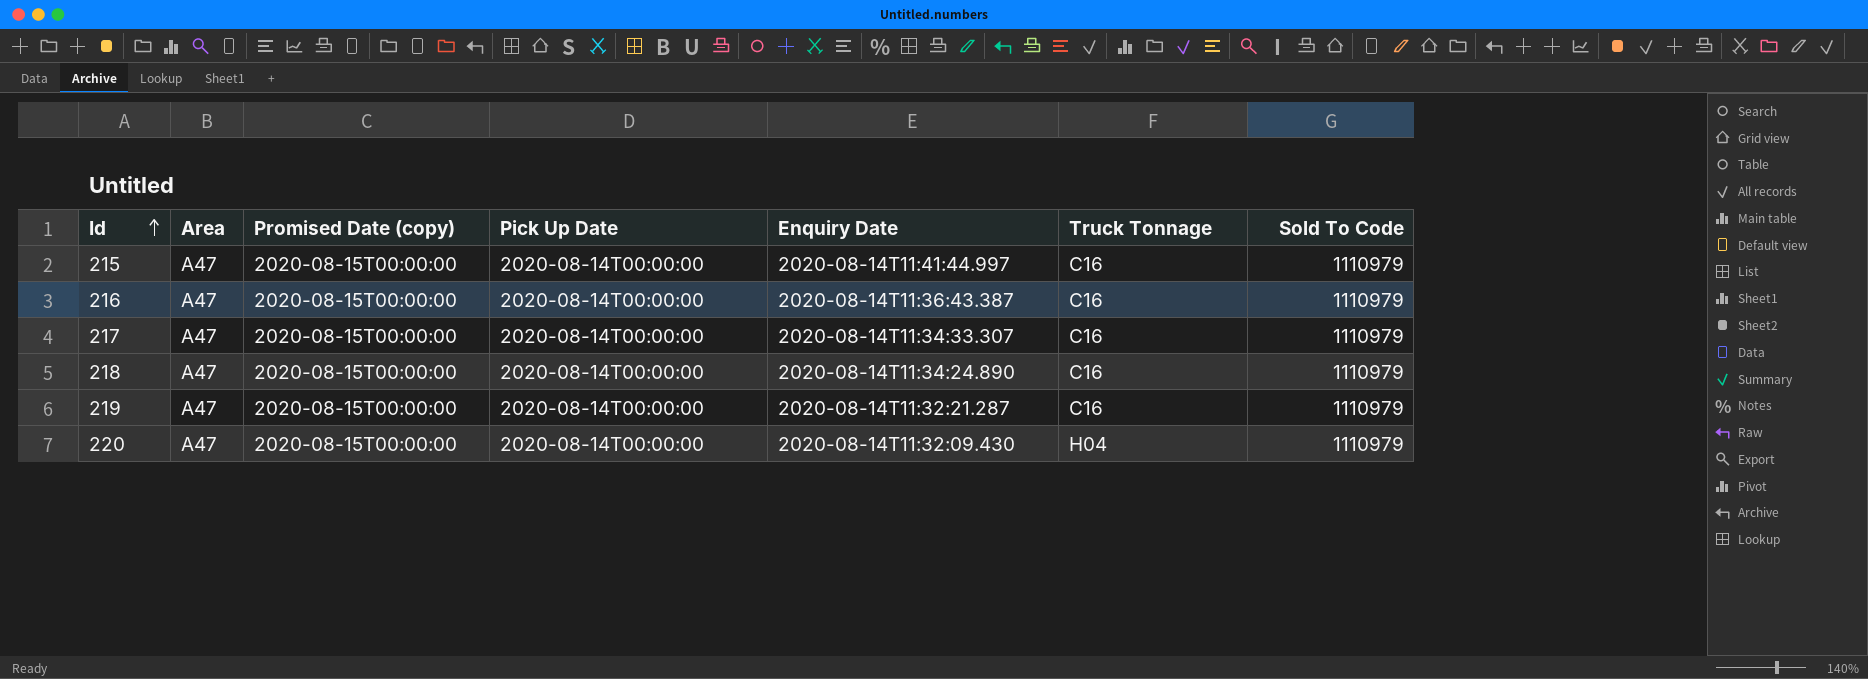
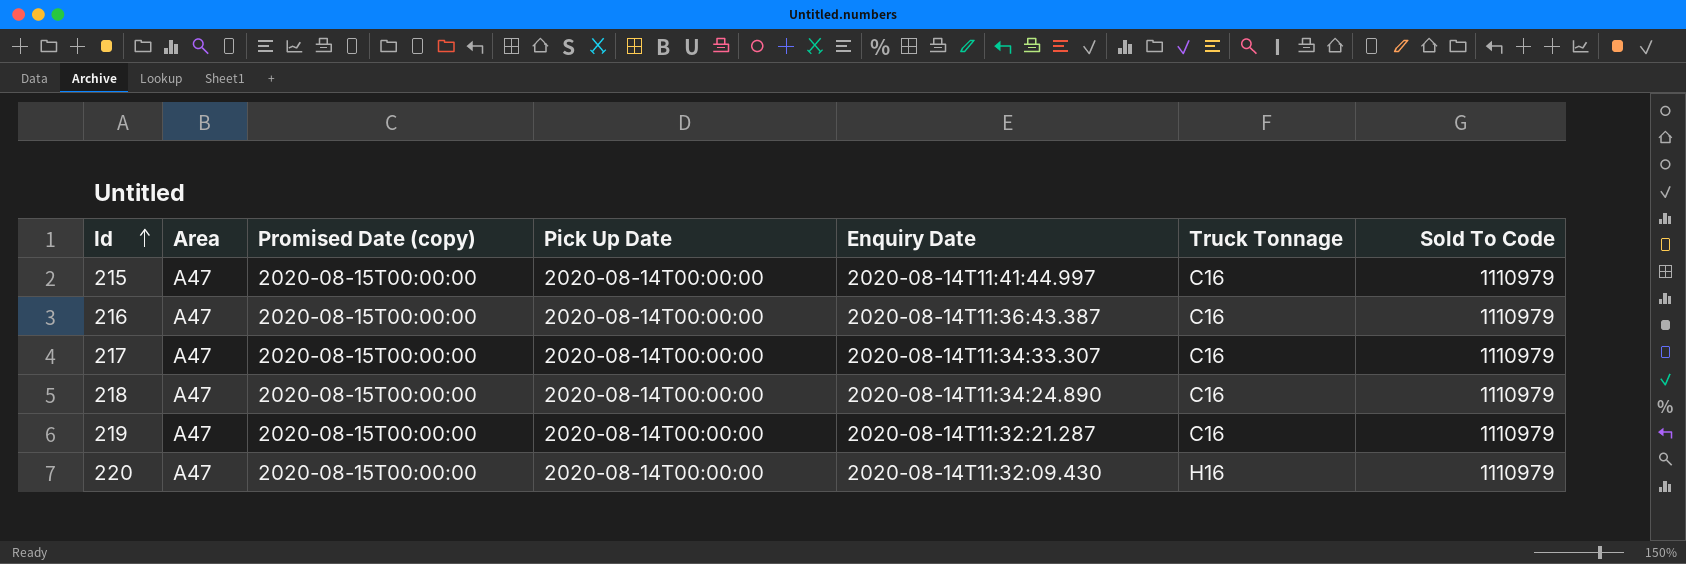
220 | Truck Tonnage: H04 -> H16

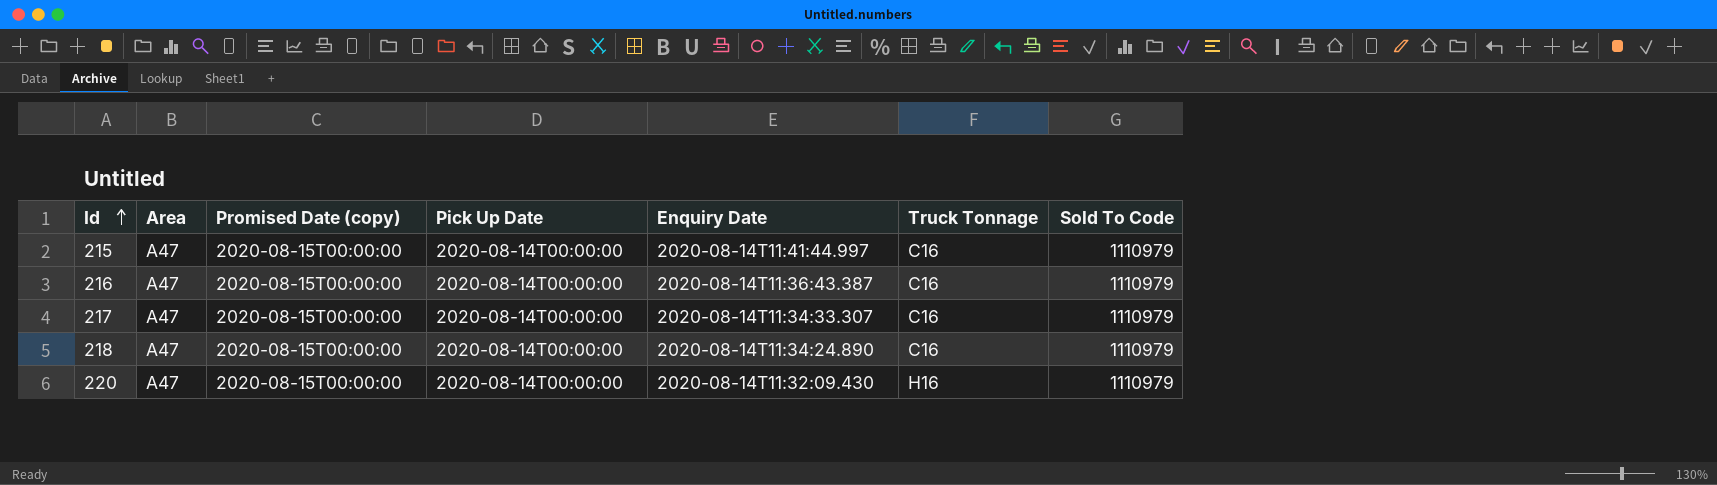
row 219: A47 | 2020-08-15T00:00:00 | 2020-08-14T00:00:00 | 2020-08-14T11:32:21.287 | C16 | 1110979 -> none

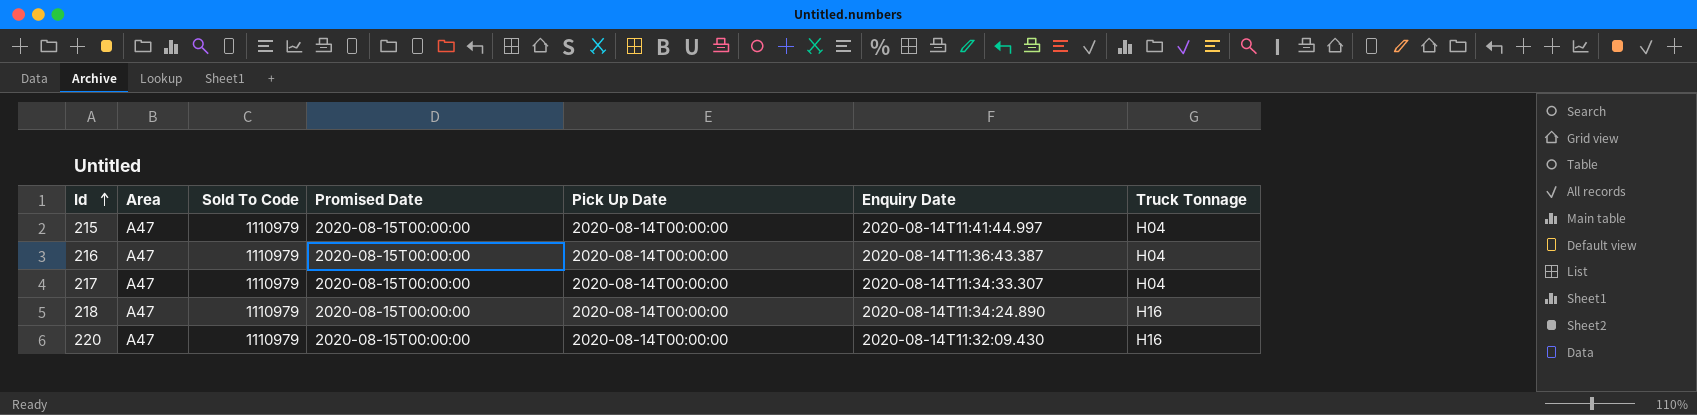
column Sold To Code | position: 7 -> 3
column name: Promised Date (copy) -> Promised Date
215 | Truck Tonnage: C16 -> H04
216 | Truck Tonnage: C16 -> H04
217 | Truck Tonnage: C16 -> H04
218 | Truck Tonnage: C16 -> H16

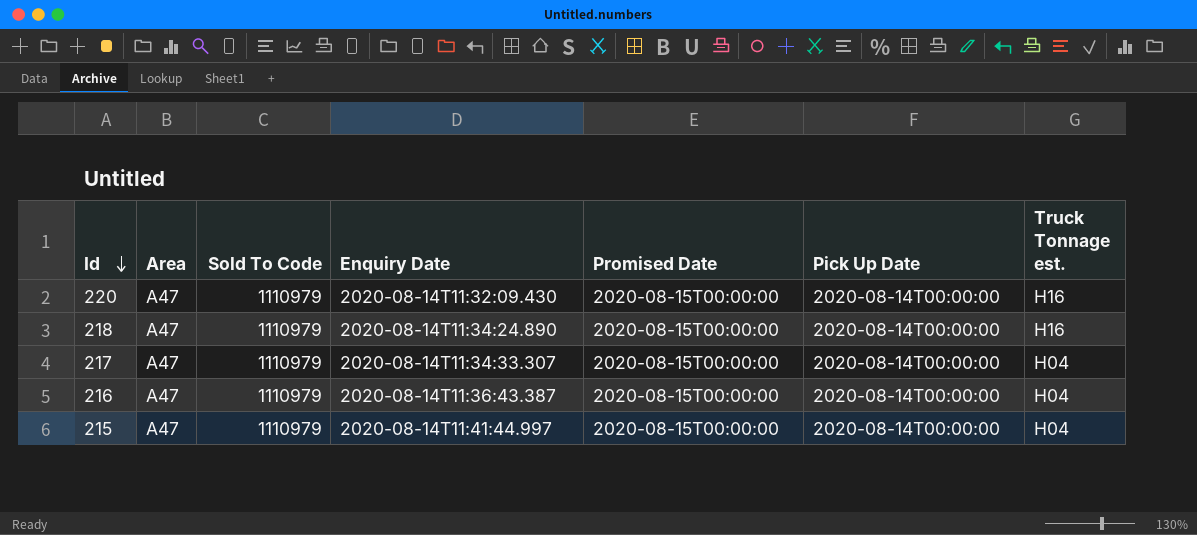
row order: Id ascending -> Id descending
column Enquiry Date | position: 6 -> 4
column name: Truck Tonnage -> Truck Tonnage est.

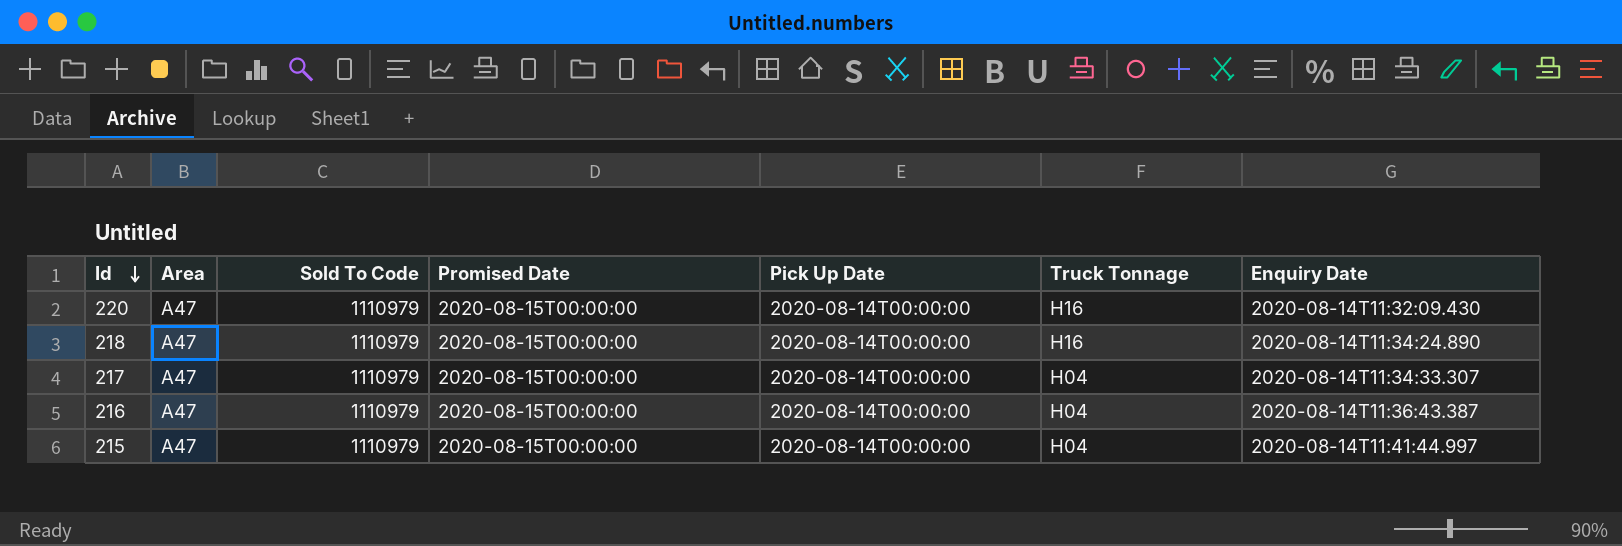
column name: Truck Tonnage est. -> Truck Tonnage
column Enquiry Date | position: 4 -> 7

